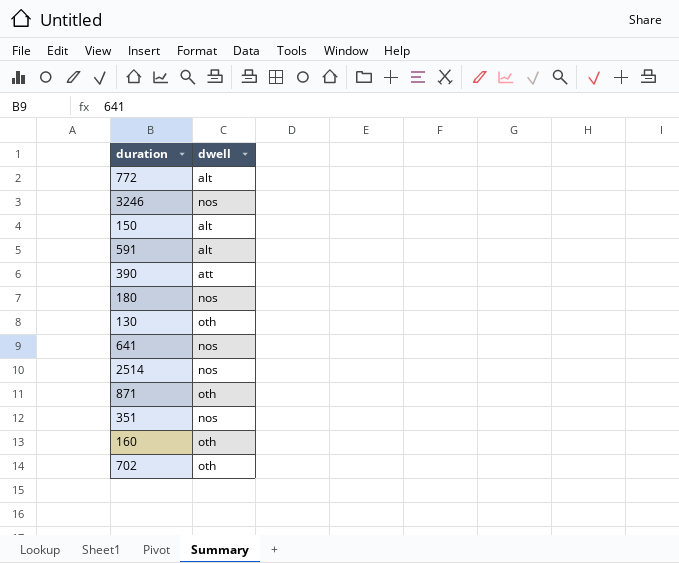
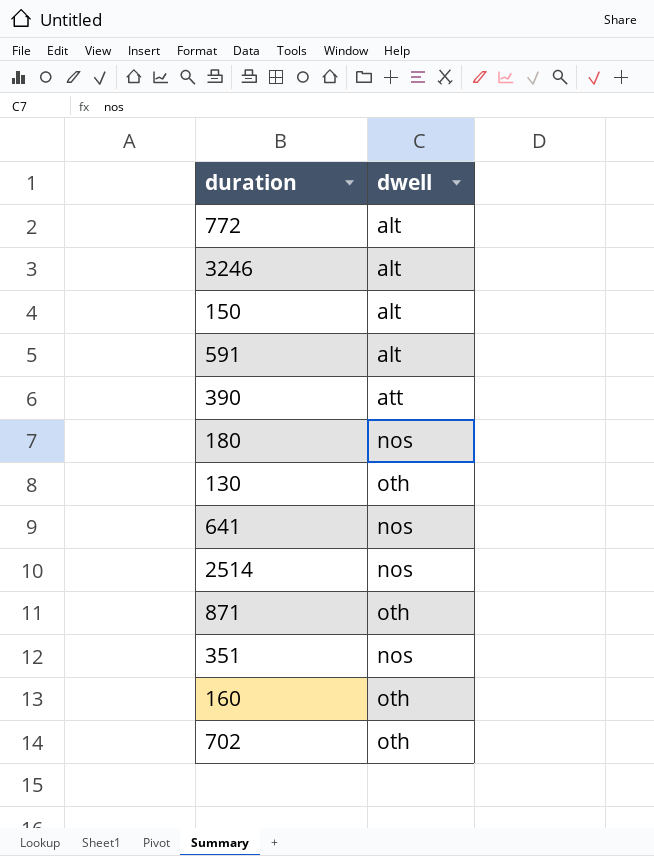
3246 | dwell: nos -> alt

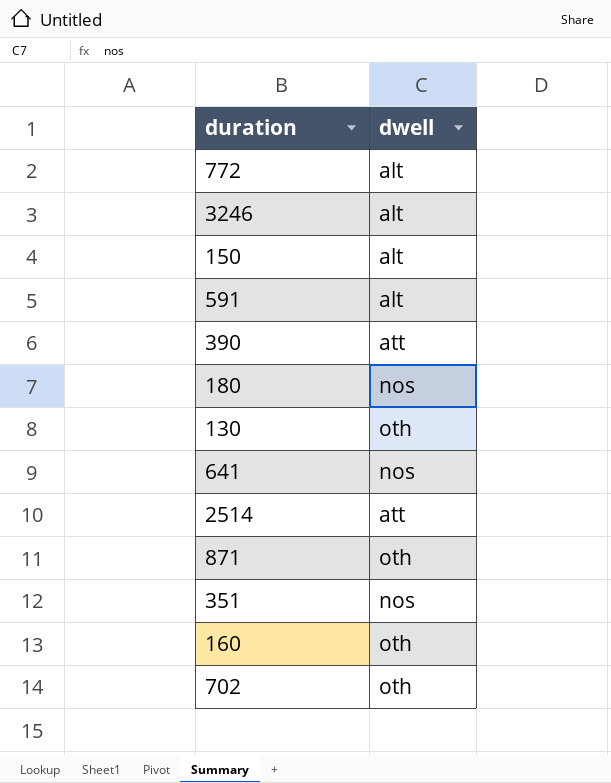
2514 | dwell: nos -> att

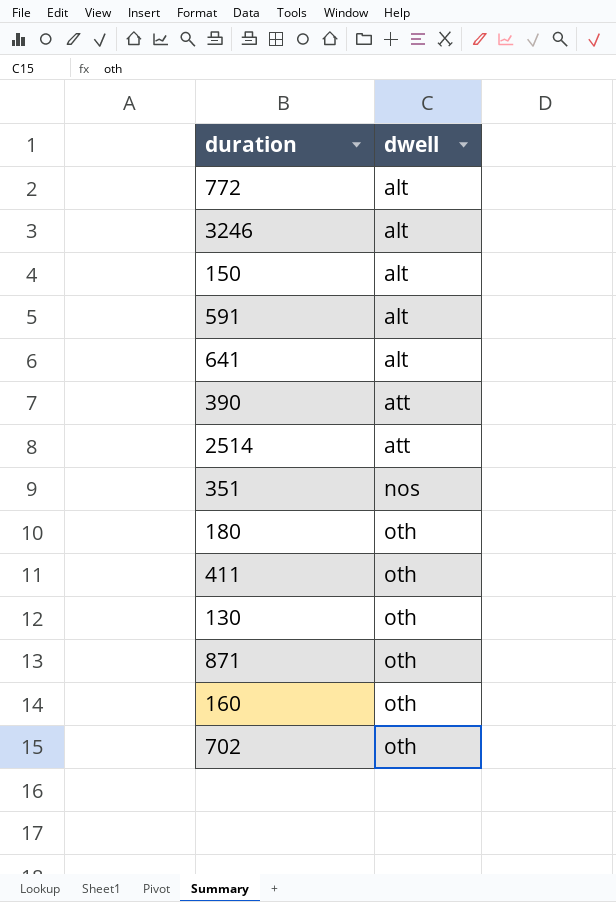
row order: none -> dwell ascending
641 | dwell: nos -> alt
180 | dwell: nos -> oth
row 411: none -> oth

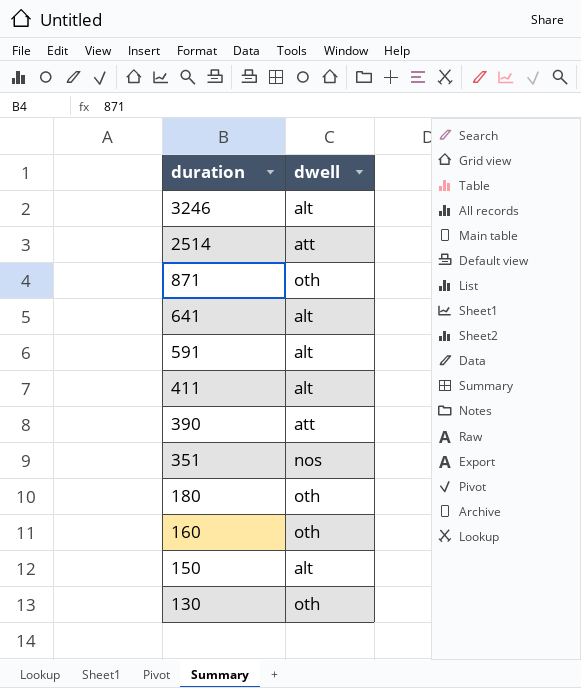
row order: dwell ascending -> duration descending
row 772: alt -> none
row 702: oth -> none
411 | dwell: oth -> alt

